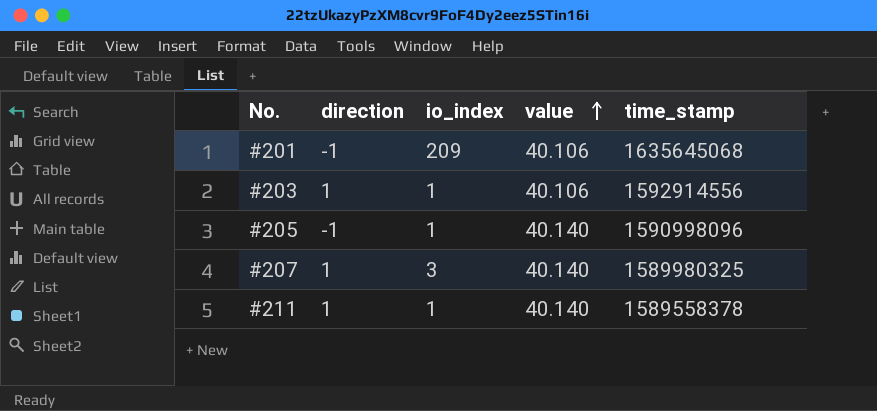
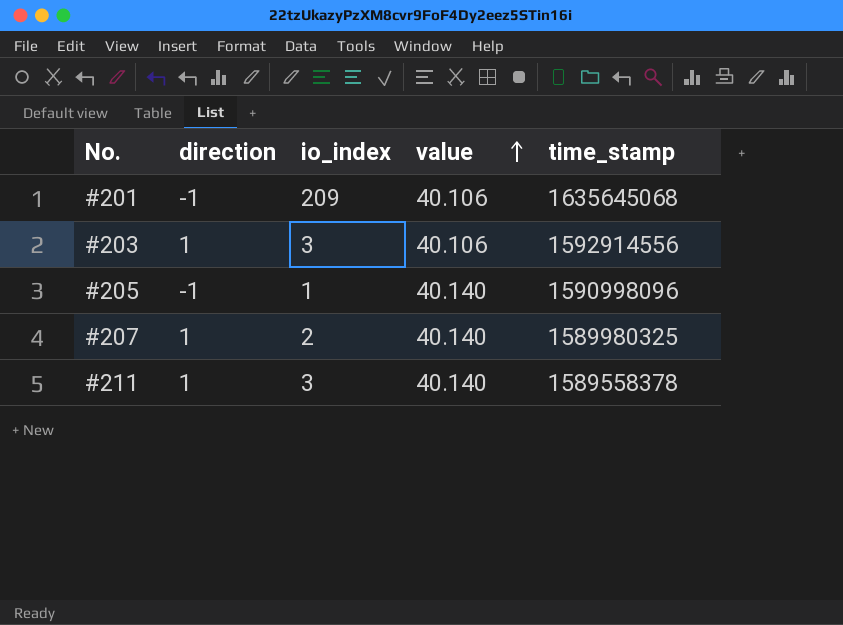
#203 | io_index: 1 -> 3
#207 | io_index: 3 -> 2
#211 | io_index: 1 -> 3

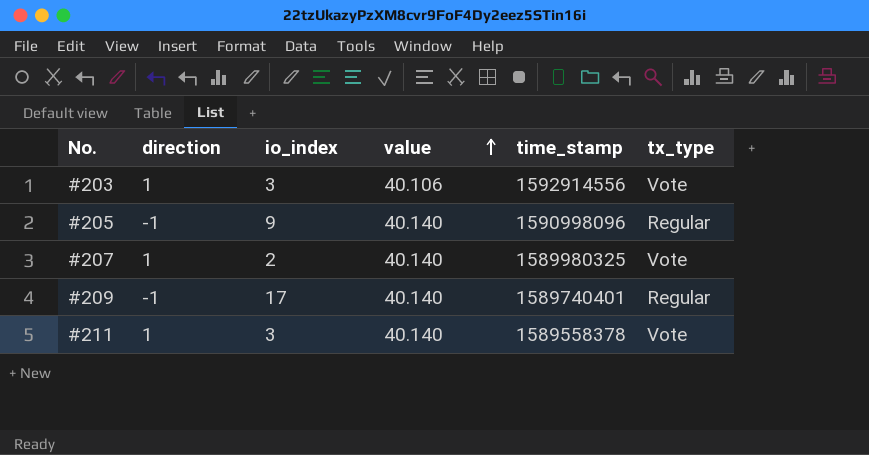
column tx_type | position: none -> 6
row #201: -1 | 209 | 40.106 | 1635645068 -> none
#205 | io_index: 1 -> 9
row #209: none -> -1 | 17 | 40.140 | 1589740401 | Regular

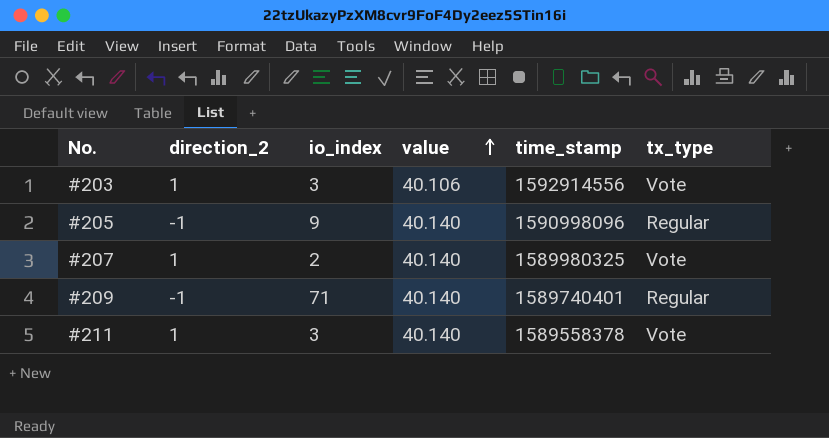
column name: direction -> direction_2
#209 | io_index: 17 -> 71

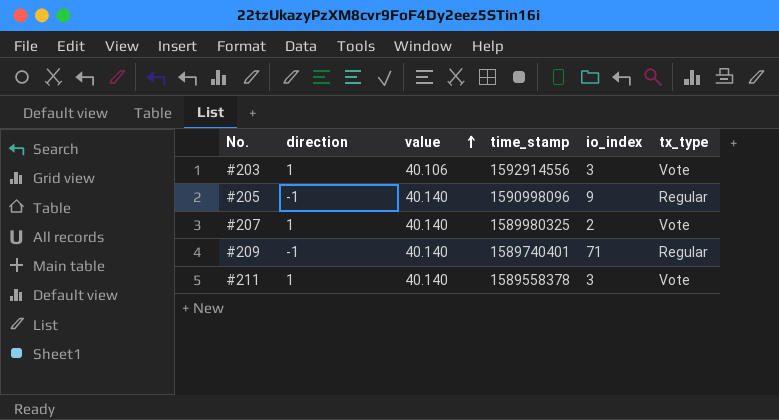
column name: direction_2 -> direction
column io_index | position: 3 -> 5

